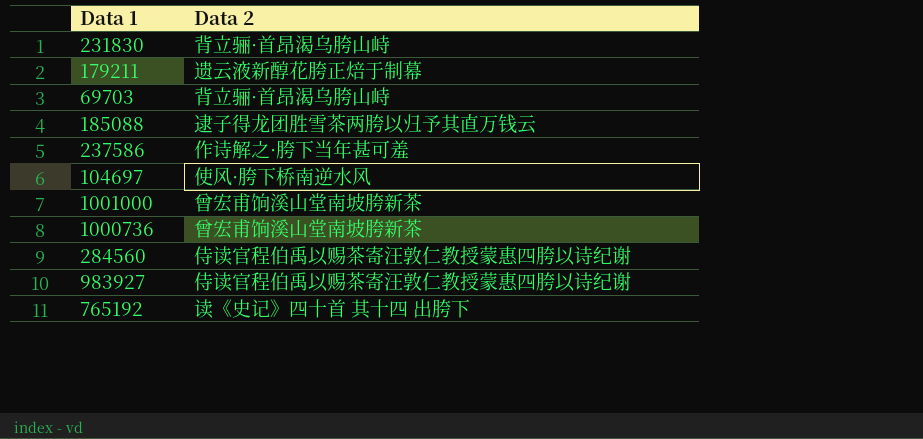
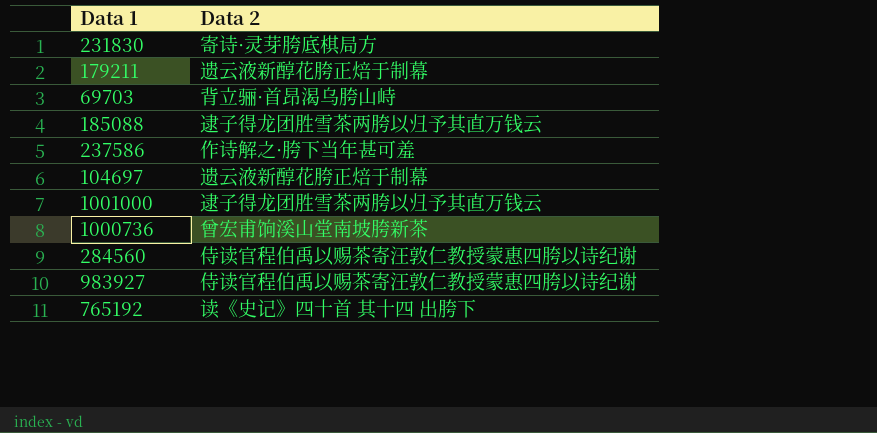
231830 | Data 2: 背立骊·首昂渴乌胯山峙 -> 寄诗·灵芽胯底棋局方
104697 | Data 2: 使风·胯下桥南逆水风 -> 遗云液新醇花胯正焙于制幕
1001000 | Data 2: 曾宏甫饷溪山堂南坡胯新茶 -> 逮子得龙团胜雪茶两胯以归予其直万钱云

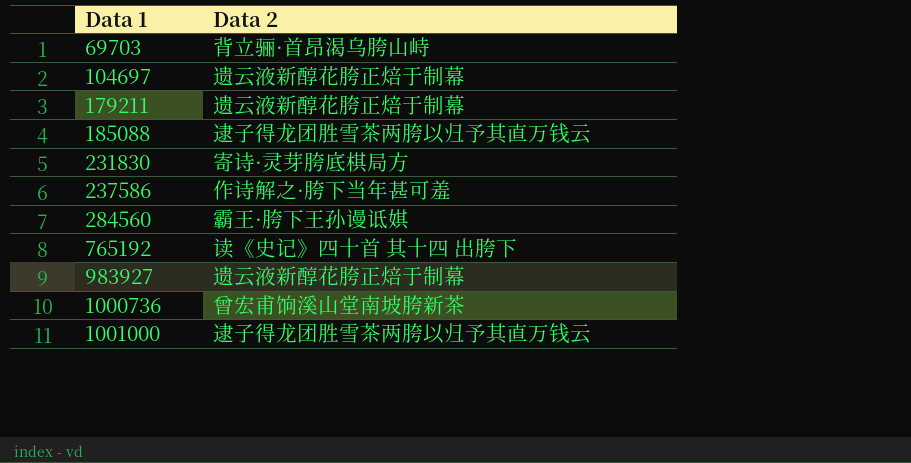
row order: none -> Data 1 ascending
284560 | Data 2: 侍读官程伯禹以赐茶寄汪敦仁教授蒙惠四胯以诗纪谢 -> 霸王·胯下王孙谩诋娸
983927 | Data 2: 侍读官程伯禹以赐茶寄汪敦仁教授蒙惠四胯以诗纪谢 -> 遗云液新醇花胯正焙于制幕

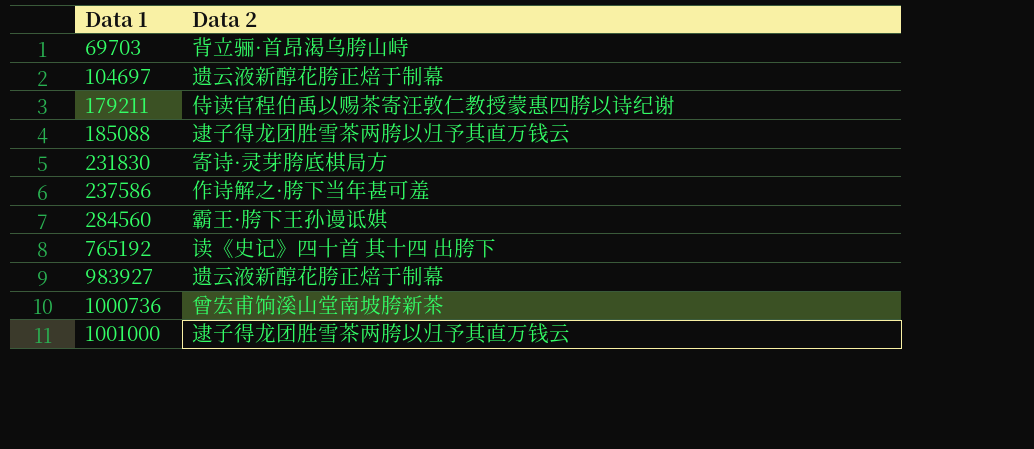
179211 | Data 2: 遗云液新醇花胯正焙于制幕 -> 侍读官程伯禹以赐茶寄汪敦仁教授蒙惠四胯以诗纪谢

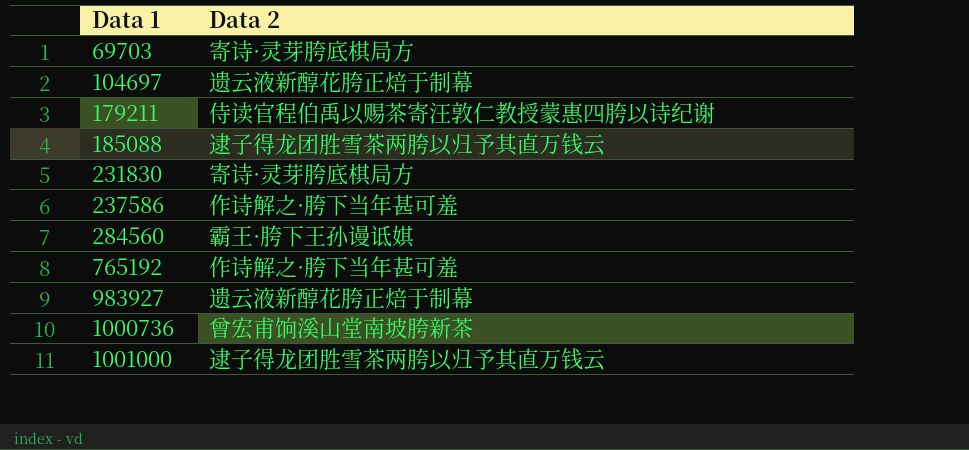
69703 | Data 2: 背立骊·首昂渴乌胯山峙 -> 寄诗·灵芽胯底棋局方
765192 | Data 2: 读《史记》四十首 其十四 出胯下 -> 作诗解之·胯下当年甚可羞

